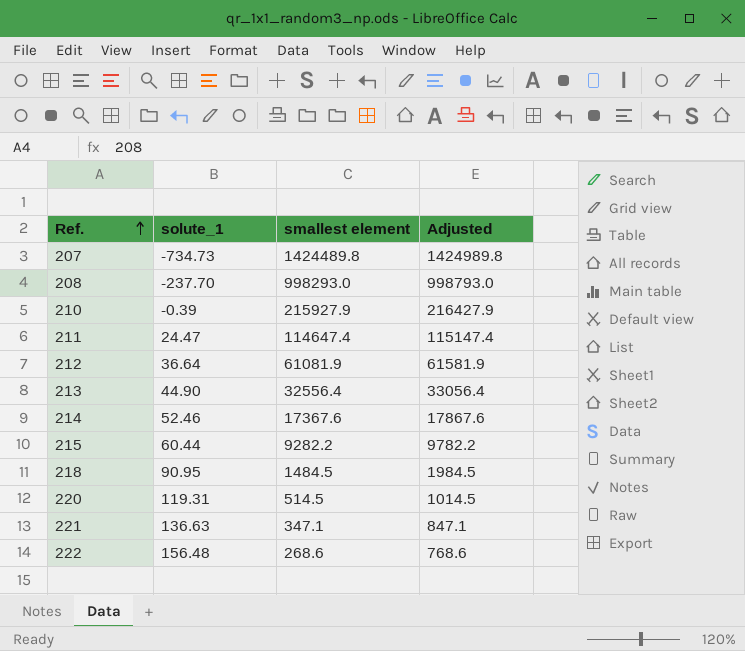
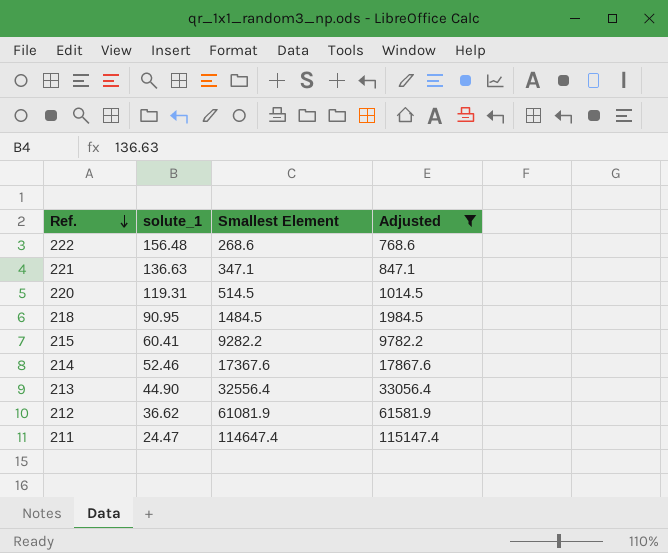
filter: none -> Adjusted <= 115147.4
row order: Ref. ascending -> Ref. descending
column name: smallest element -> Smallest Element
215 | solute_1: 60.44 -> 60.41
212 | solute_1: 36.64 -> 36.62

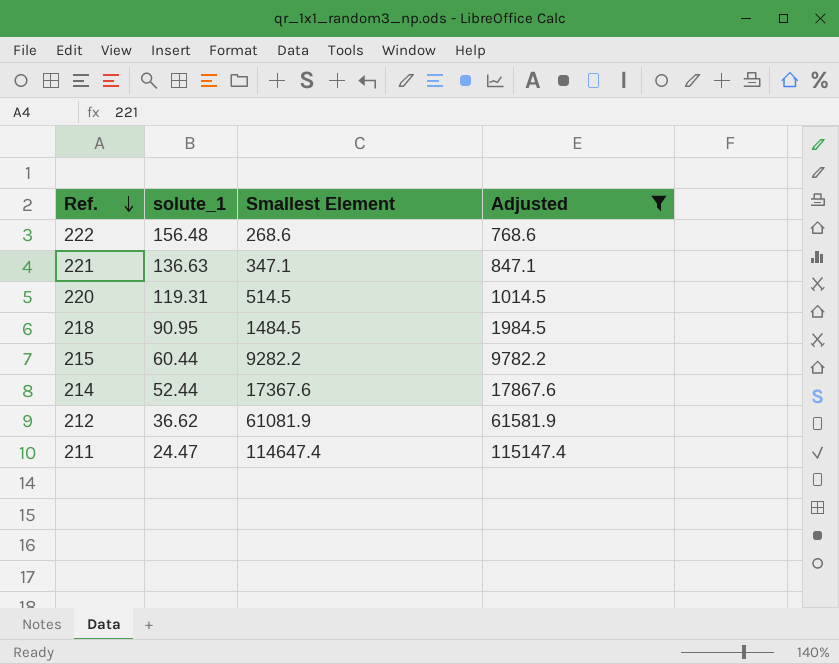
row 213: 44.90 | 32556.4 | 33056.4 -> none
215 | solute_1: 60.41 -> 60.44
214 | solute_1: 52.46 -> 52.44

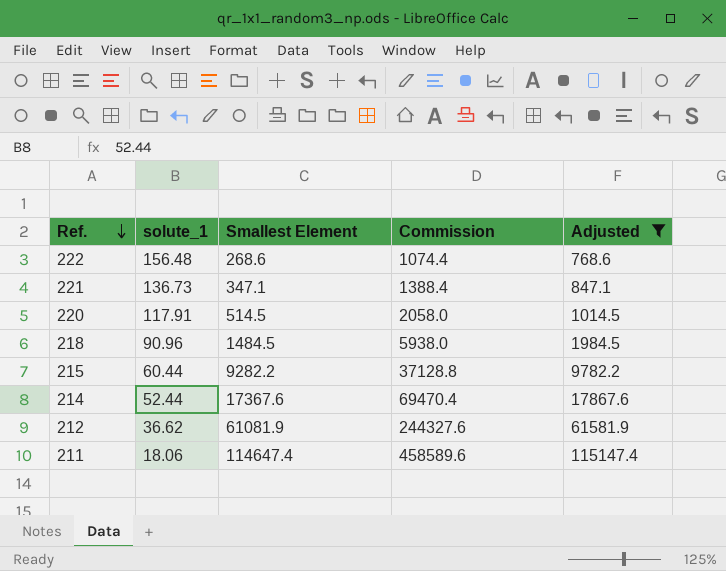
column Commission | formula: none -> [Smallest Element] * 4
221 | solute_1: 136.63 -> 136.73
220 | solute_1: 119.31 -> 117.91
218 | solute_1: 90.95 -> 90.96
211 | solute_1: 24.47 -> 18.06

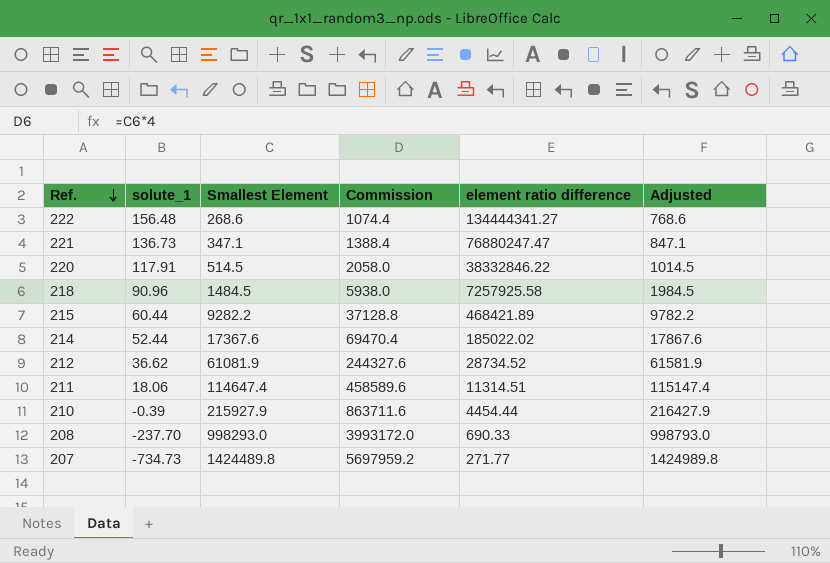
filter: Adjusted <= 115147.4 -> none
column element ratio difference | position: none -> 5

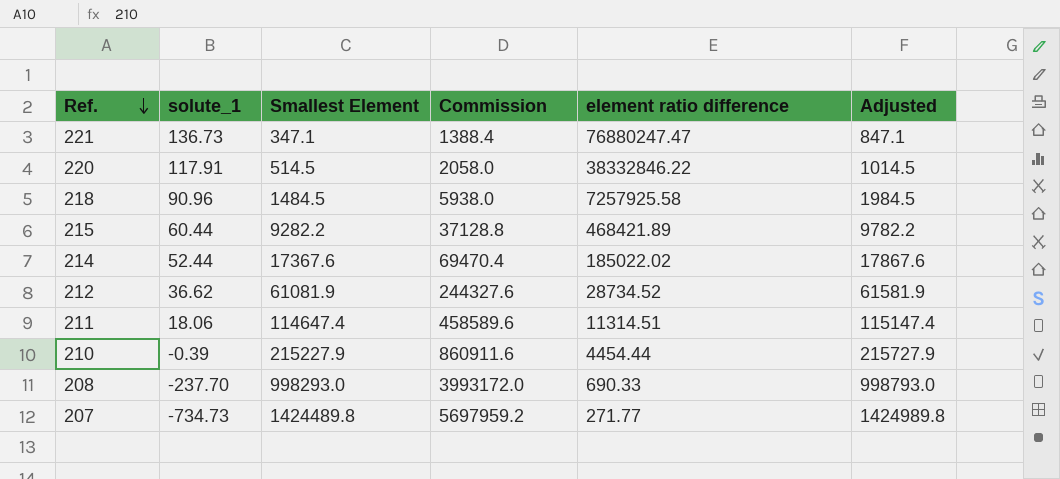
row 222: 156.48 | 268.6 | 1074.4 | 134444341.27 | 768.6 -> none
210 | Smallest Element: 215927.9 -> 215227.9
210 | Commission: 863711.6 -> 860911.6
210 | Adjusted: 216427.9 -> 215727.9

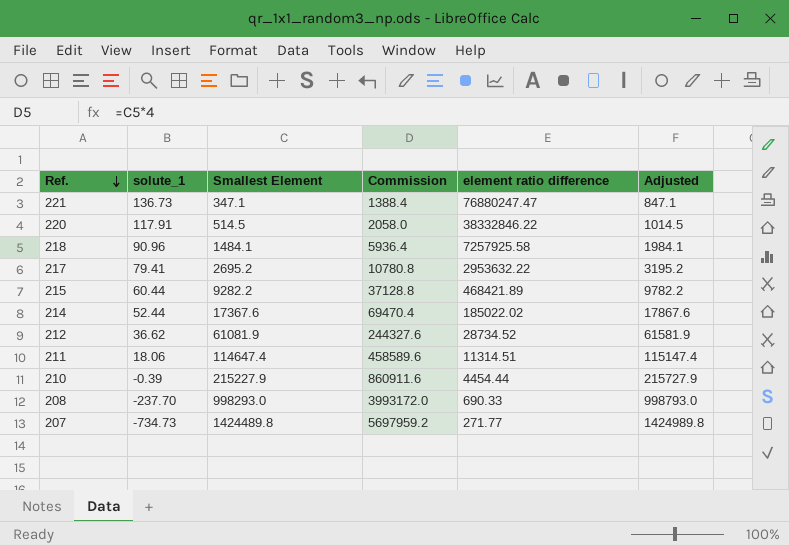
218 | Smallest Element: 1484.5 -> 1484.1
218 | Commission: 5938.0 -> 5936.4
218 | Adjusted: 1984.5 -> 1984.1
row 217: none -> 79.41 | 2695.2 | 10780.8 | 2953632.22 | 3195.2

